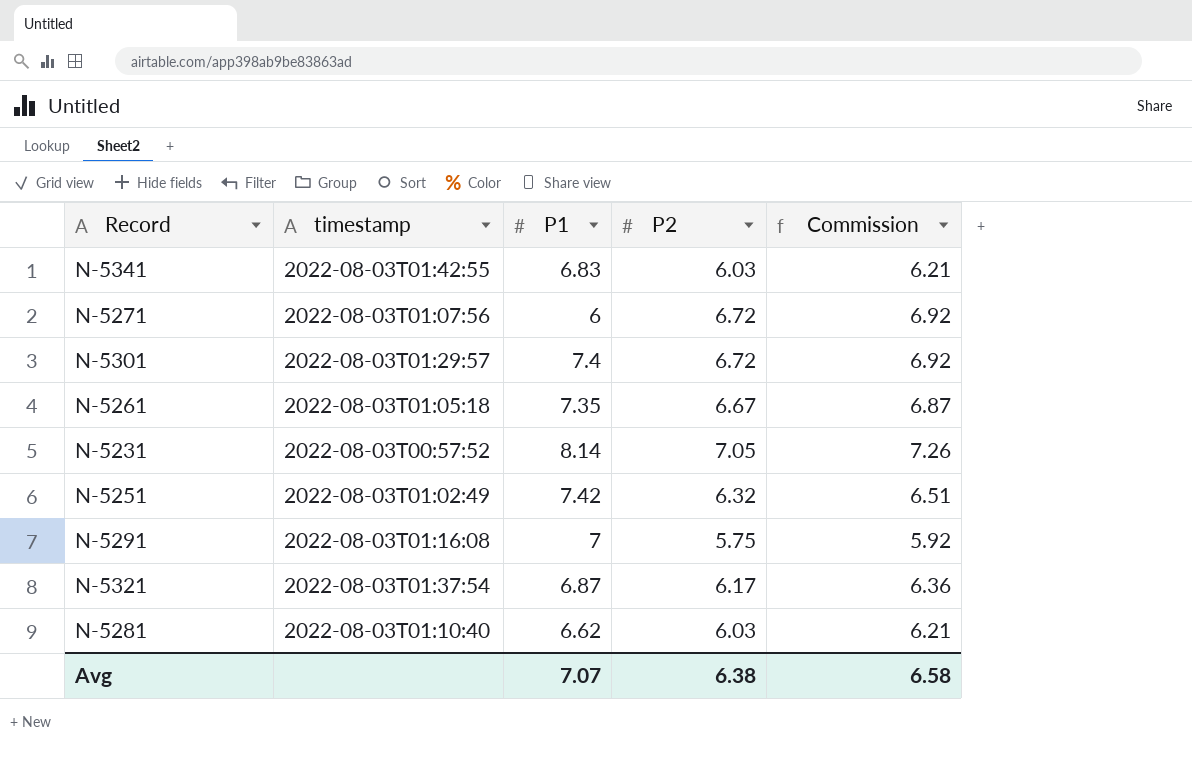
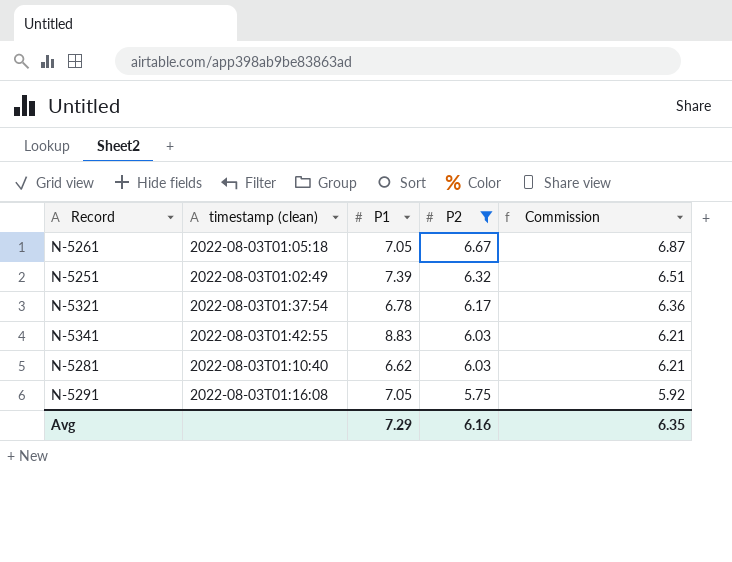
filter: none -> P2 <= 6.67
row order: none -> P2 descending
column name: timestamp -> timestamp (clean)
N-5261 | P1: 7.35 -> 7.05
N-5251 | P1: 7.42 -> 7.39
N-5321 | P1: 6.87 -> 6.78
N-5341 | P1: 6.83 -> 8.83
N-5291 | P1: 7 -> 7.05
Avg | P1: 7.07 -> 7.29
Avg | P2: 6.38 -> 6.16
Avg | Commission: 6.58 -> 6.35

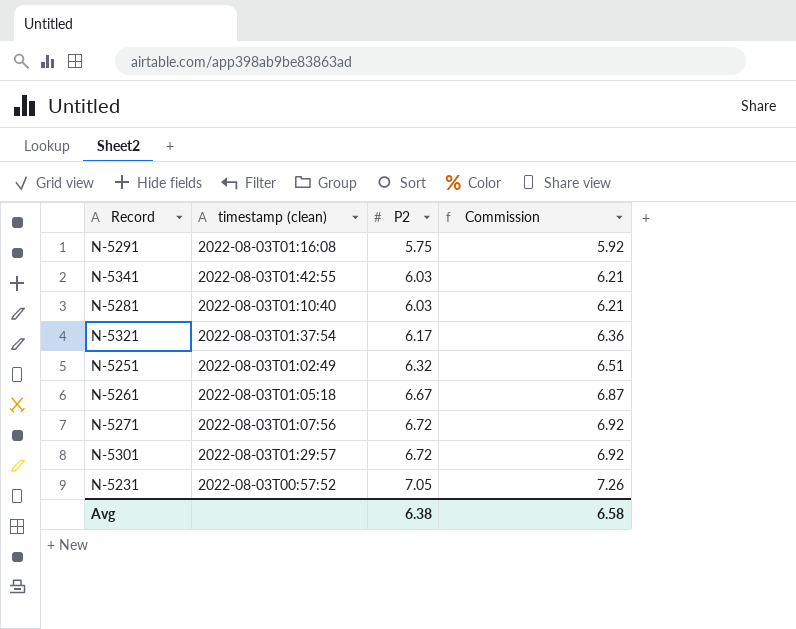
filter: P2 <= 6.67 -> none
row order: P2 descending -> P2 ascending
column P1 | position: 3 -> none
Avg | P2: 6.16 -> 6.38
Avg | Commission: 6.35 -> 6.58

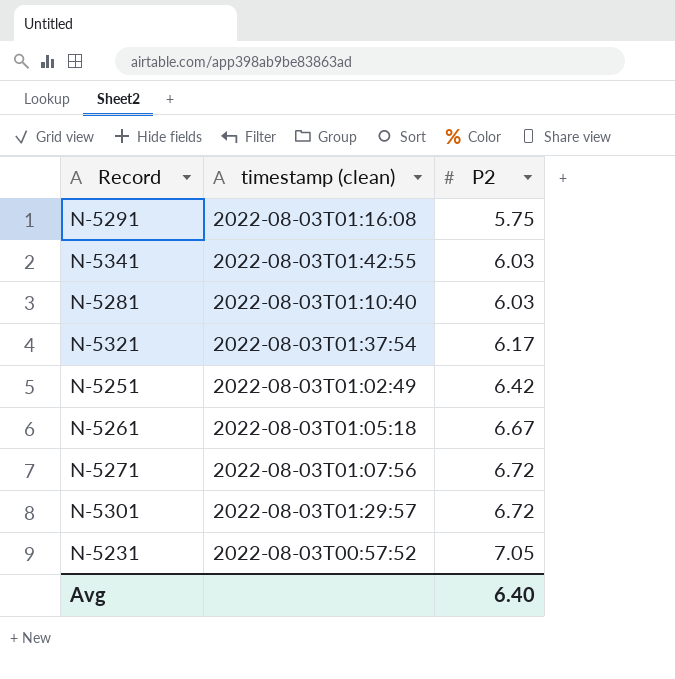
column Commission | formula: [P2] * 1.03 -> none
N-5251 | P2: 6.32 -> 6.42
Avg | P2: 6.38 -> 6.40

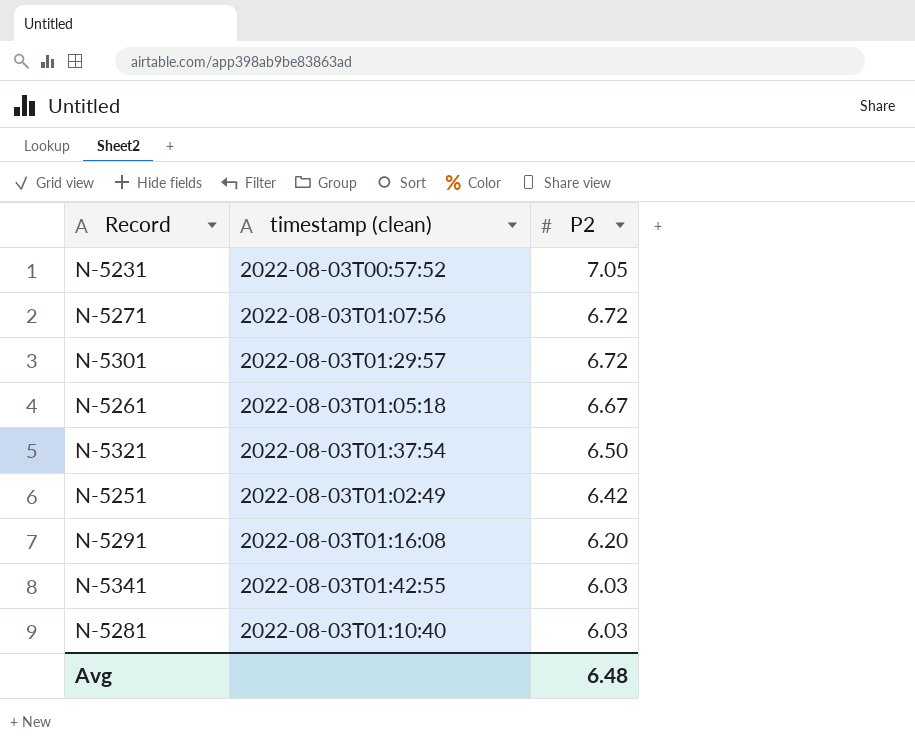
row order: P2 ascending -> P2 descending
N-5321 | P2: 6.17 -> 6.50
N-5291 | P2: 5.75 -> 6.20
Avg | P2: 6.40 -> 6.48

